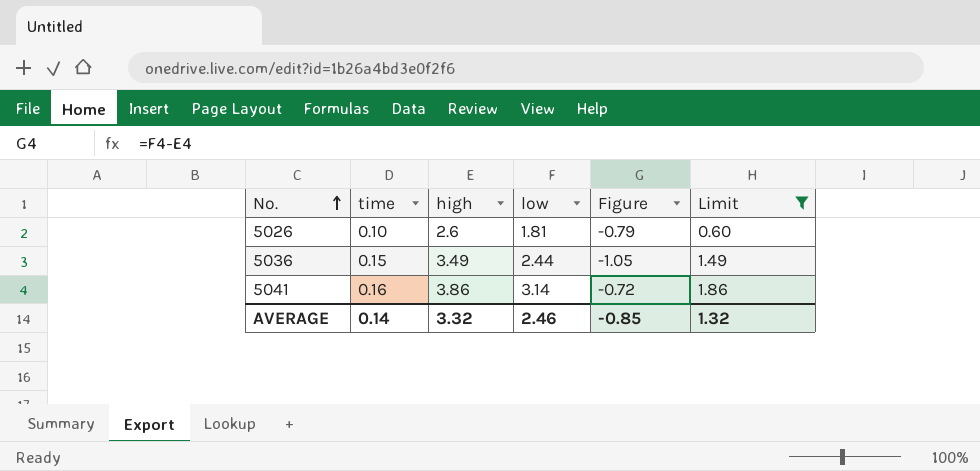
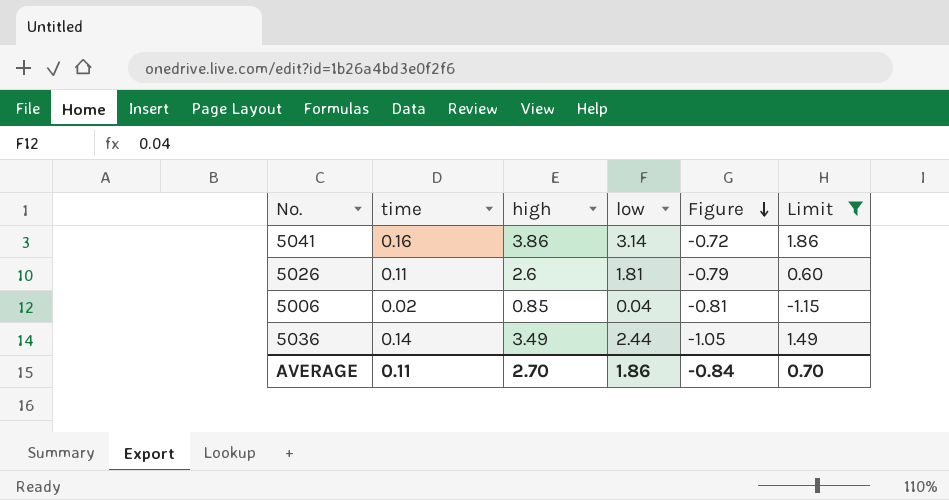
row order: No. ascending -> Figure descending
5026 | time: 0.10 -> 0.11
row 5006: none -> 0.02 | 0.85 | 0.04 | -0.81 | -1.15
5036 | time: 0.15 -> 0.14
AVERAGE | time: 0.14 -> 0.11
AVERAGE | high: 3.32 -> 2.70
AVERAGE | low: 2.46 -> 1.86
AVERAGE | Figure: -0.85 -> -0.84
AVERAGE | Limit: 1.32 -> 0.70

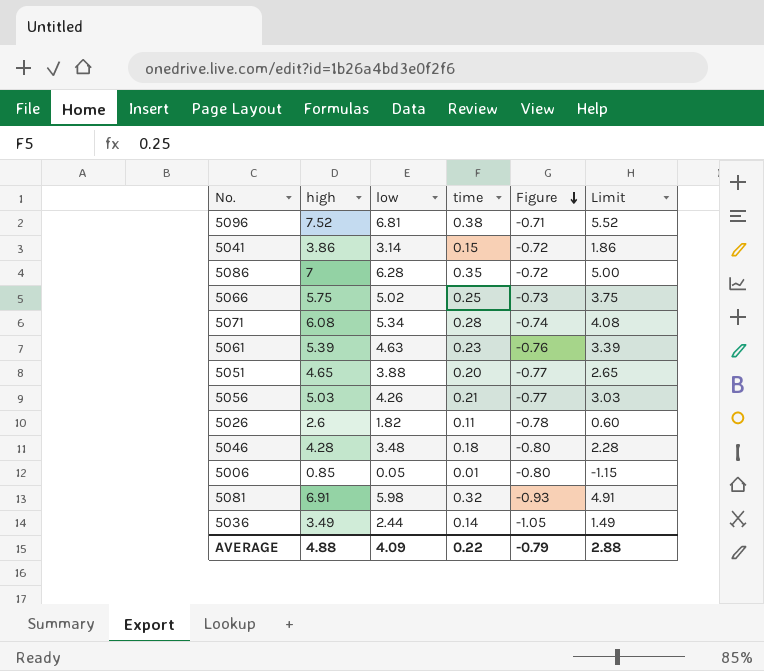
filter: Limit <= 1.86 -> none
column time | position: 2 -> 4
5041 | time: 0.16 -> 0.15
5026 | low: 1.81 -> 1.82
5026 | Figure: -0.79 -> -0.78
5006 | low: 0.04 -> 0.05
5006 | time: 0.02 -> 0.01
5006 | Figure: -0.81 -> -0.80
AVERAGE | high: 2.70 -> 4.88
AVERAGE | low: 1.86 -> 4.09
AVERAGE | time: 0.11 -> 0.22
AVERAGE | Figure: -0.84 -> -0.79
AVERAGE | Limit: 0.70 -> 2.88

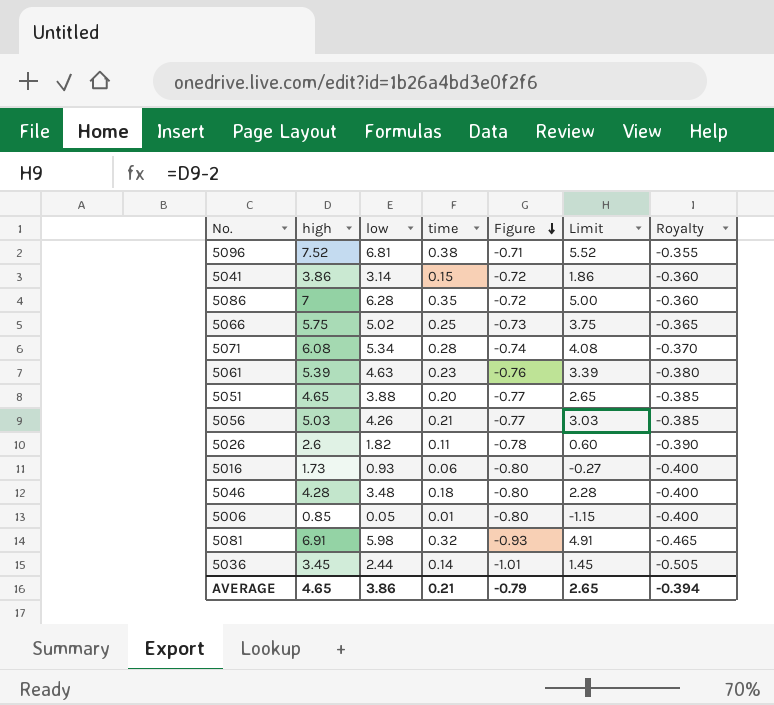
column Royalty | formula: none -> [Figure] * 0.5
row 5016: none -> 1.73 | 0.93 | 0.06 | -0.80 | -0.27 | -0.400
5036 | high: 3.49 -> 3.45
5036 | Figure: -1.05 -> -1.01
5036 | Limit: 1.49 -> 1.45
AVERAGE | high: 4.88 -> 4.65
AVERAGE | low: 4.09 -> 3.86
AVERAGE | time: 0.22 -> 0.21
AVERAGE | Limit: 2.88 -> 2.65

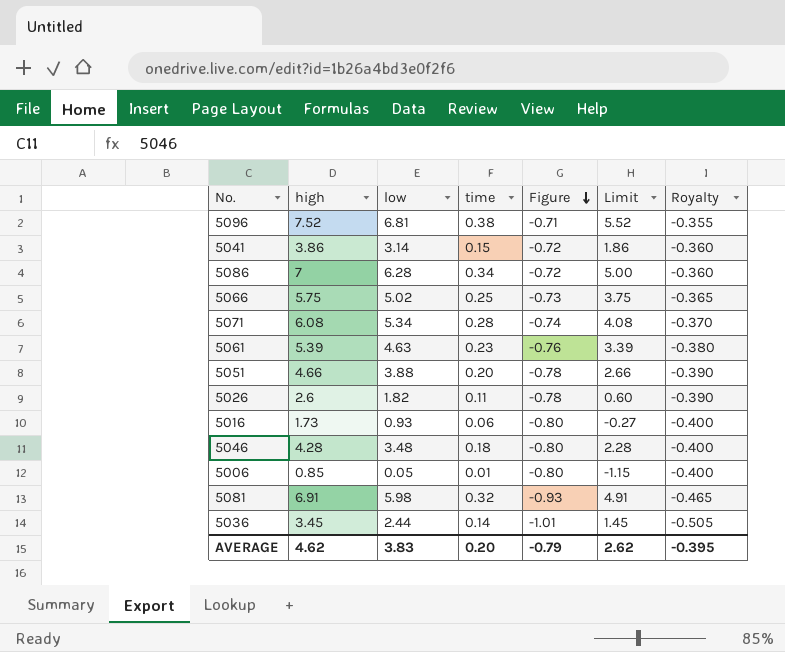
row 5056: 5.03 | 4.26 | 0.21 | -0.77 | 3.03 | -0.385 -> none
5086 | time: 0.35 -> 0.34
5051 | high: 4.65 -> 4.66
5051 | Figure: -0.77 -> -0.78
5051 | Limit: 2.65 -> 2.66
5051 | Royalty: -0.385 -> -0.390
AVERAGE | high: 4.65 -> 4.62
AVERAGE | low: 3.86 -> 3.83
AVERAGE | time: 0.21 -> 0.20
AVERAGE | Limit: 2.65 -> 2.62
AVERAGE | Royalty: -0.394 -> -0.395

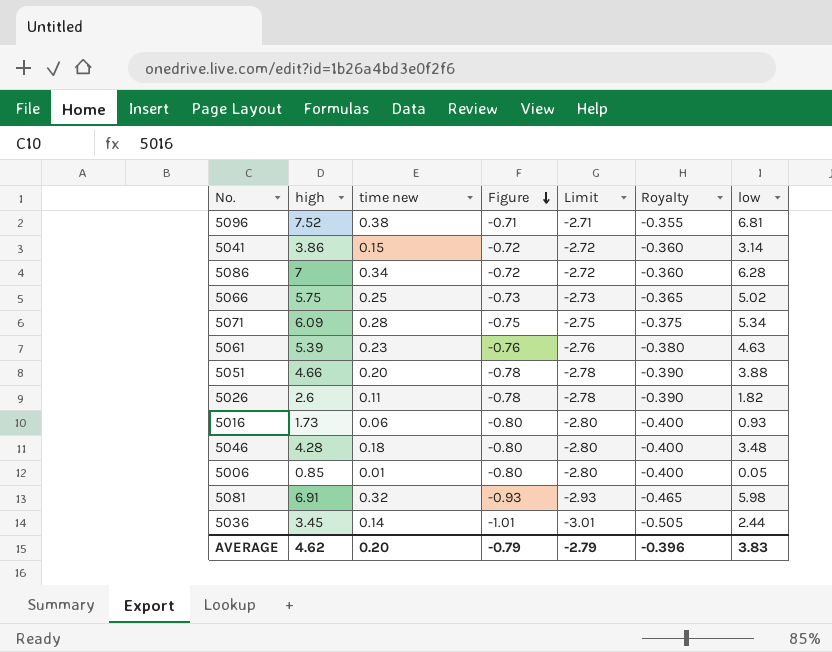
column name: time -> time new
column Limit | formula: [high] - 2 -> [Figure] - 2
column low | position: 3 -> 7
5071 | high: 6.08 -> 6.09
5071 | Figure: -0.74 -> -0.75
5071 | Royalty: -0.370 -> -0.375
AVERAGE | Limit: 2.62 -> -2.79
AVERAGE | Royalty: -0.395 -> -0.396

